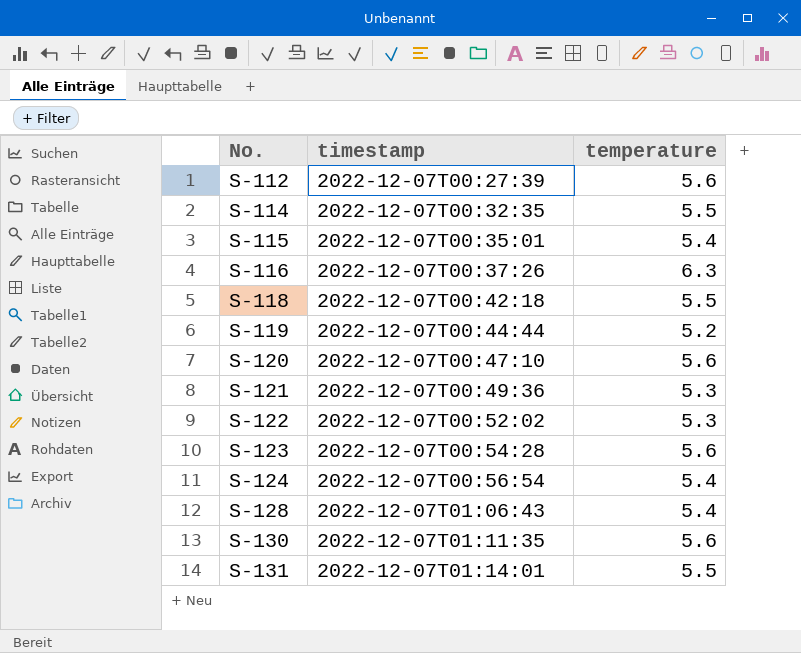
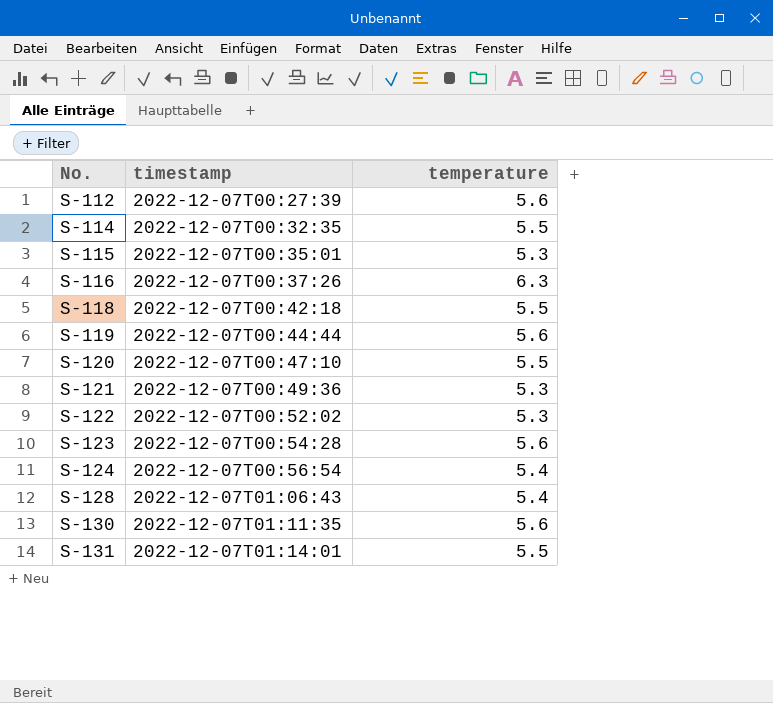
S-115 | temperature: 5.4 -> 5.3
S-119 | temperature: 5.2 -> 5.6
S-120 | temperature: 5.6 -> 5.5

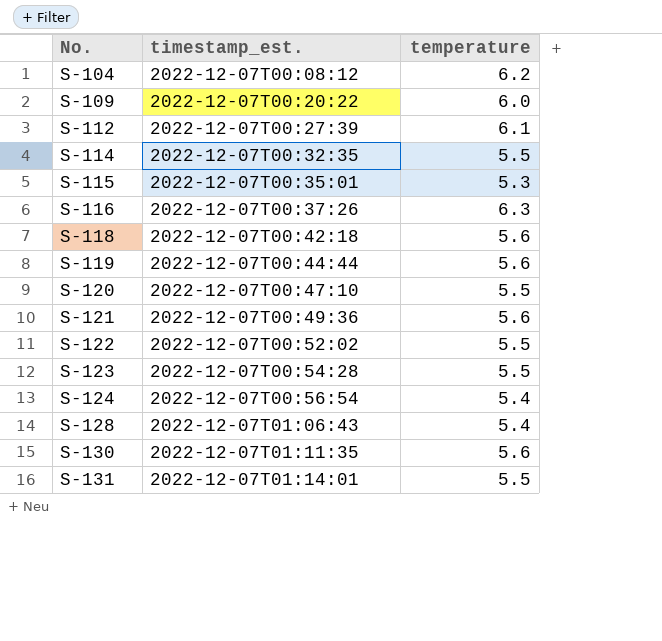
column name: timestamp -> timestamp_est.
row S-104: none -> 2022-12-07T00:08:12 | 6.2
row S-109: none -> 2022-12-07T00:20:22 | 6.0
S-112 | temperature: 5.6 -> 6.1
S-118 | temperature: 5.5 -> 5.6
S-121 | temperature: 5.3 -> 5.6
S-122 | temperature: 5.3 -> 5.5
S-123 | temperature: 5.6 -> 5.5

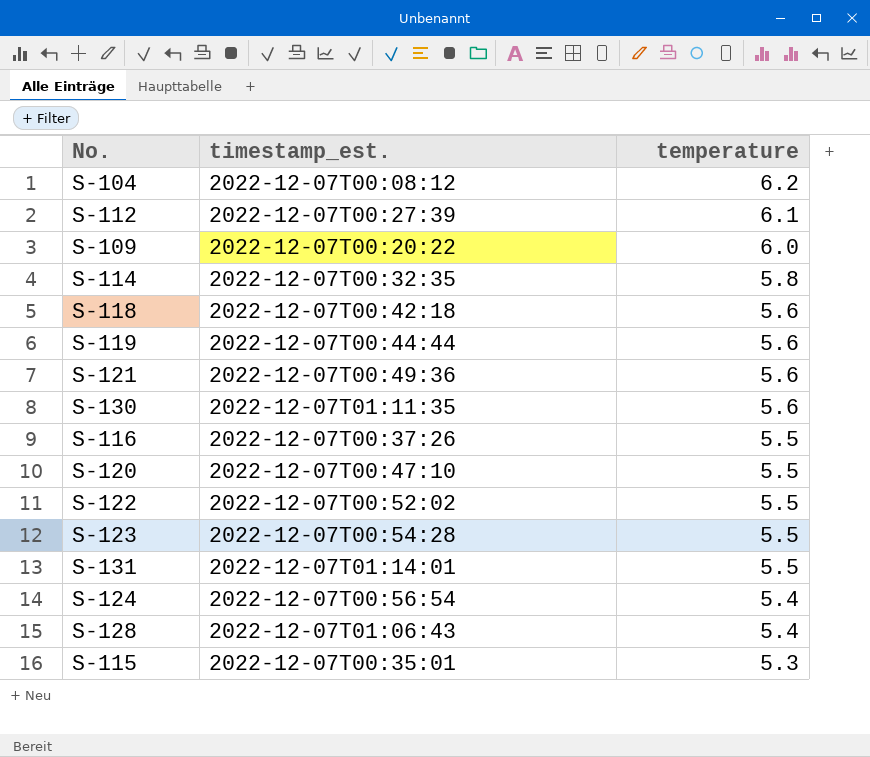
row order: No. ascending -> temperature descending
S-114 | temperature: 5.5 -> 5.8
S-116 | temperature: 6.3 -> 5.5

